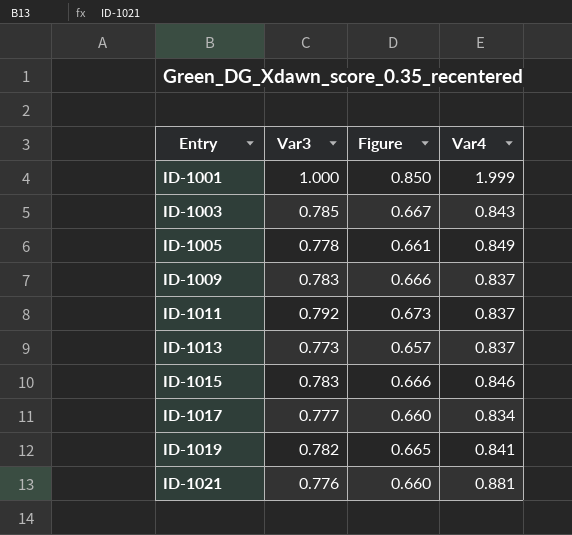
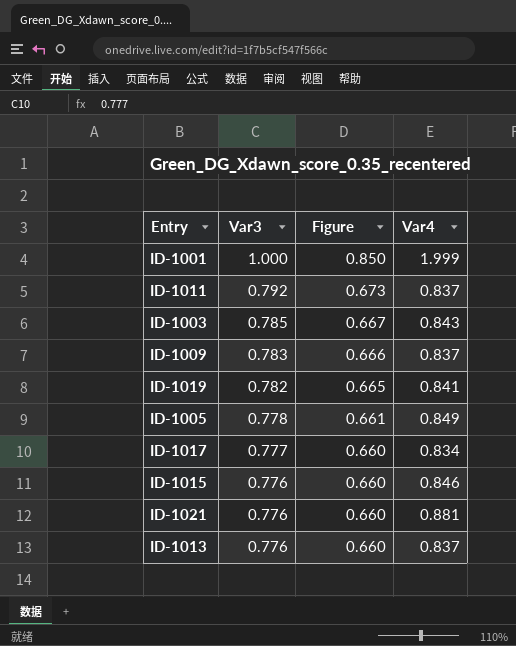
row order: Entry ascending -> Var3 descending
ID-1015 | Var3: 0.783 -> 0.776
ID-1015 | Figure: 0.666 -> 0.660
ID-1013 | Var3: 0.773 -> 0.776
ID-1013 | Figure: 0.657 -> 0.660

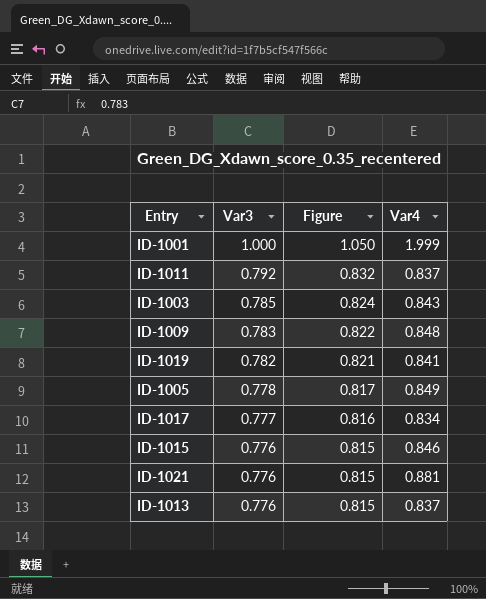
column Figure | formula: [Var3] * 0.85 -> [Var3] * 1.05
ID-1009 | Var4: 0.837 -> 0.848

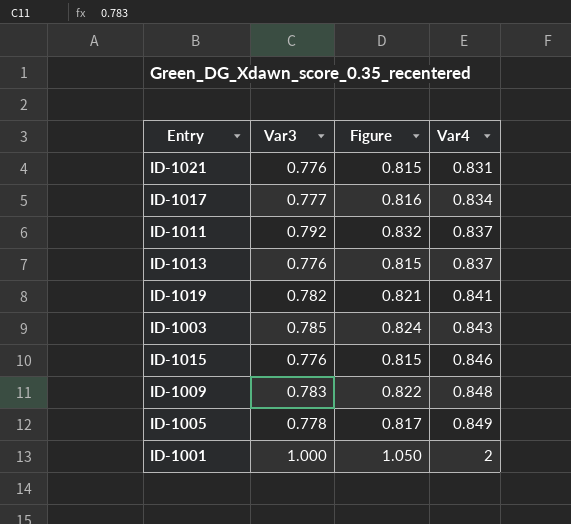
row order: Var3 descending -> Var4 ascending
ID-1021 | Var4: 0.881 -> 0.831
ID-1001 | Var4: 1.999 -> 2

